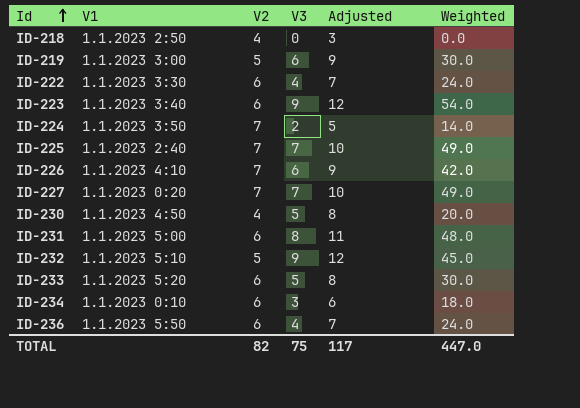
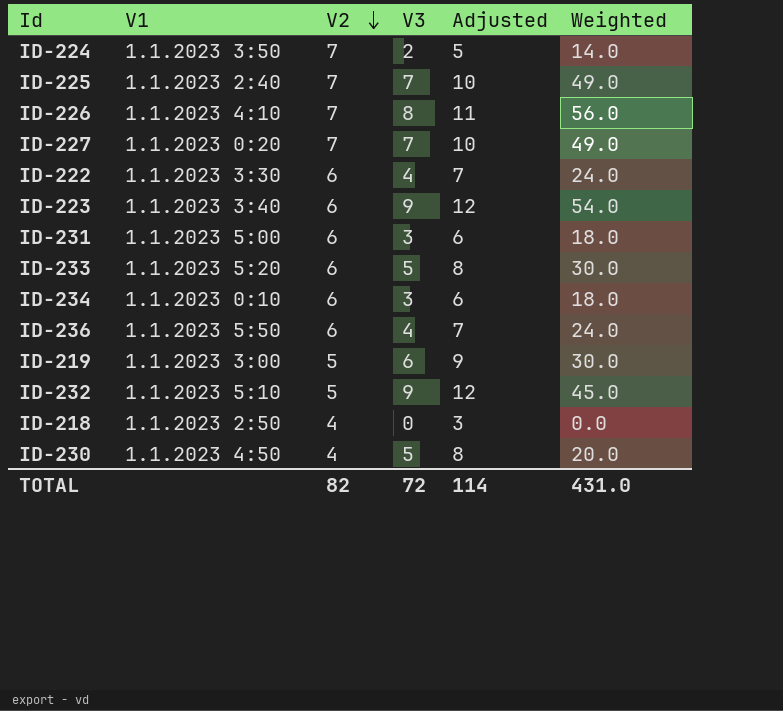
row order: Id ascending -> V2 descending
ID-226 | V3: 6 -> 8
ID-226 | Adjusted: 9 -> 11
ID-226 | Weighted: 42.0 -> 56.0
ID-231 | V3: 8 -> 3
ID-231 | Adjusted: 11 -> 6
ID-231 | Weighted: 48.0 -> 18.0
TOTAL | V3: 75 -> 72
TOTAL | Adjusted: 117 -> 114
TOTAL | Weighted: 447.0 -> 431.0

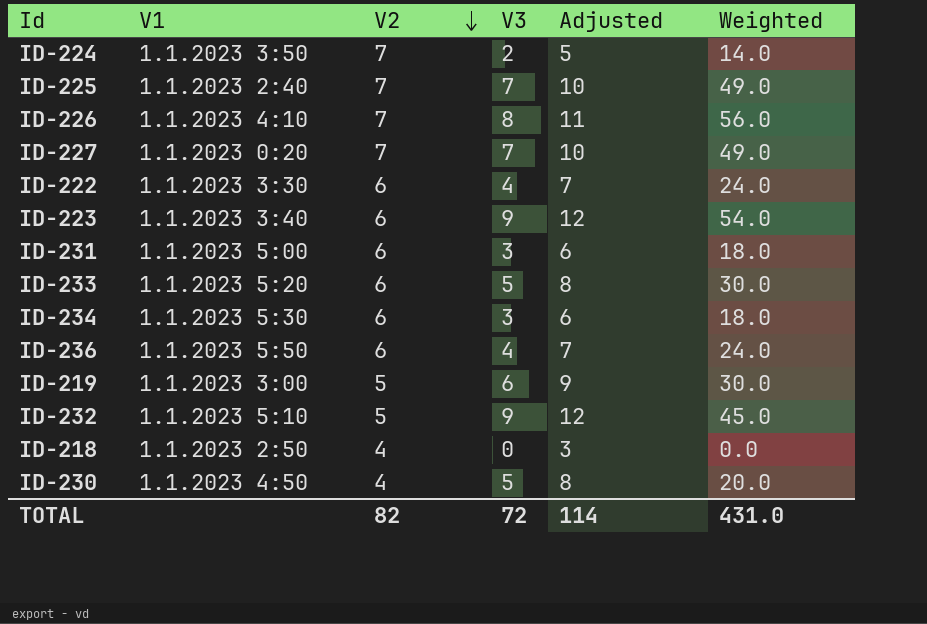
ID-234 | V1: 1.1.2023 0:10 -> 1.1.2023 5:30

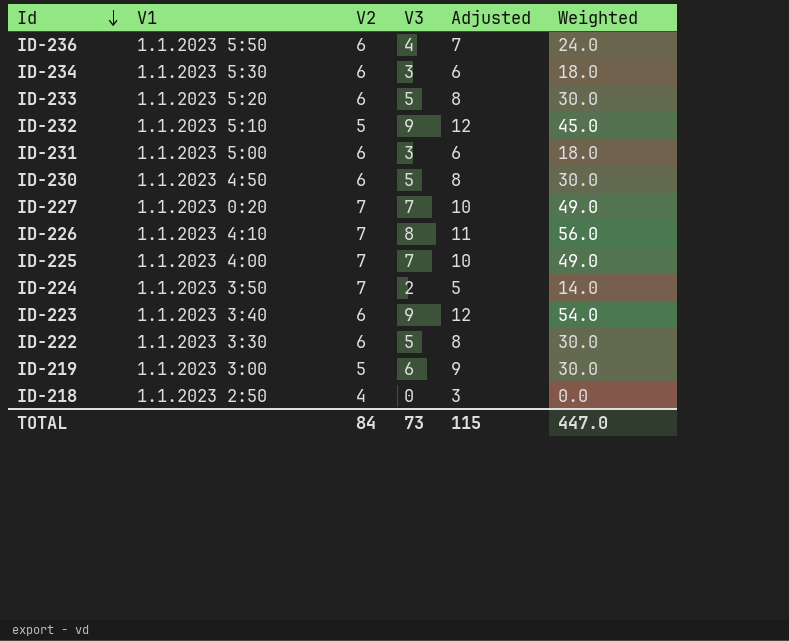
row order: V2 descending -> Id descending
ID-230 | V2: 4 -> 6
ID-230 | Weighted: 20.0 -> 30.0
ID-225 | V1: 1.1.2023 2:40 -> 1.1.2023 4:00
ID-222 | V3: 4 -> 5
ID-222 | Adjusted: 7 -> 8
ID-222 | Weighted: 24.0 -> 30.0
TOTAL | V2: 82 -> 84
TOTAL | V3: 72 -> 73
TOTAL | Adjusted: 114 -> 115
TOTAL | Weighted: 431.0 -> 447.0

